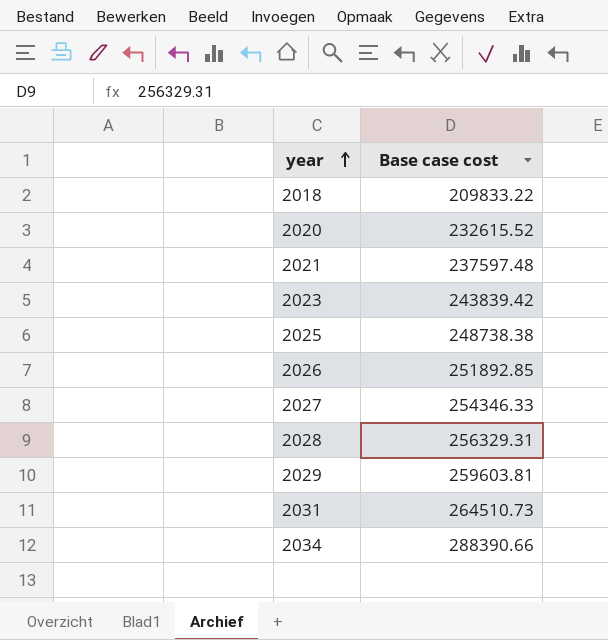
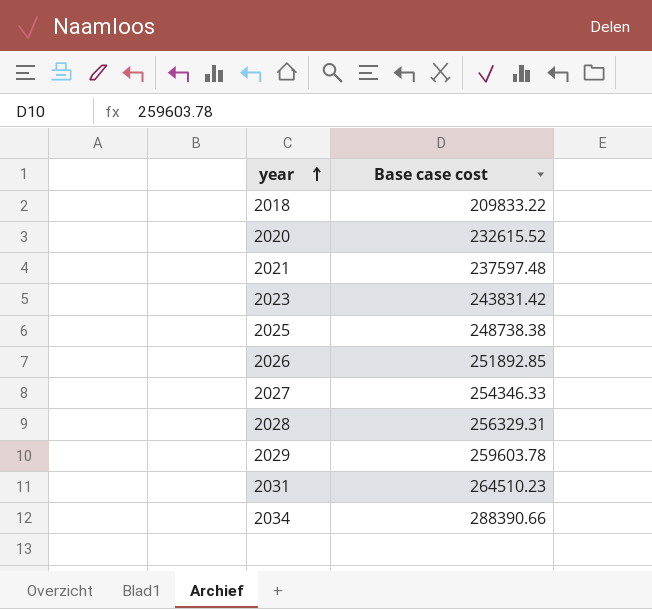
2023 | Base case cost: 243839.42 -> 243831.42
2029 | Base case cost: 259603.81 -> 259603.78
2031 | Base case cost: 264510.73 -> 264510.23

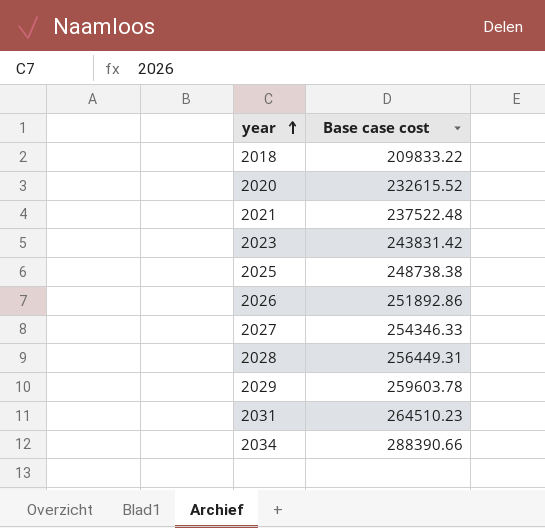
2021 | Base case cost: 237597.48 -> 237522.48
2026 | Base case cost: 251892.85 -> 251892.86
2028 | Base case cost: 256329.31 -> 256449.31

